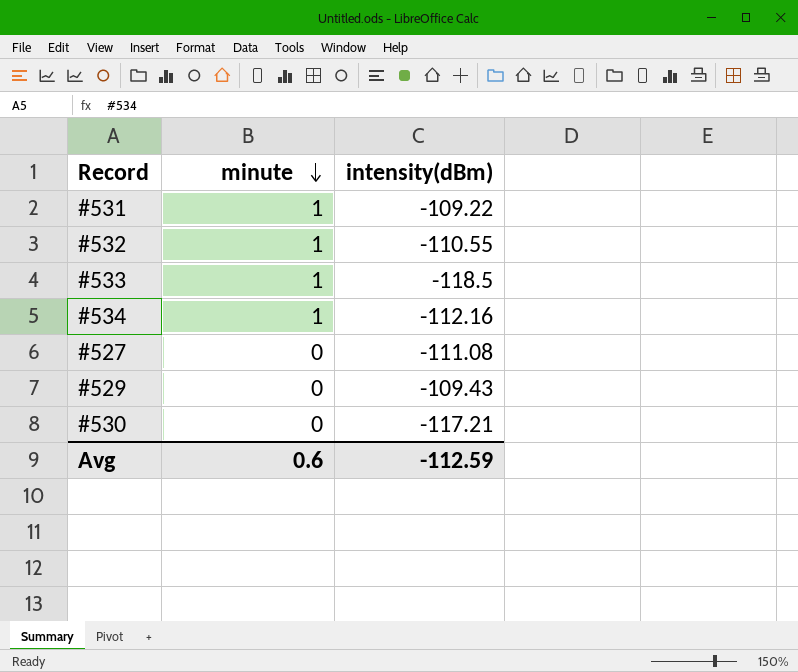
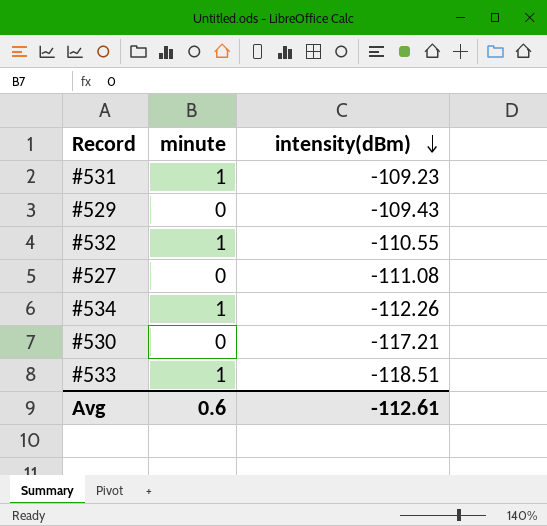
row order: minute descending -> intensity(dBm) descending
#531 | intensity(dBm): -109.22 -> -109.23
#534 | intensity(dBm): -112.16 -> -112.26
#533 | intensity(dBm): -118.5 -> -118.51
Avg | intensity(dBm): -112.59 -> -112.61

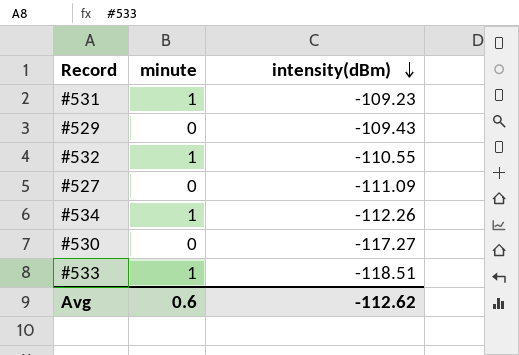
#527 | intensity(dBm): -111.08 -> -111.09
#530 | intensity(dBm): -117.21 -> -117.27
Avg | intensity(dBm): -112.61 -> -112.62

